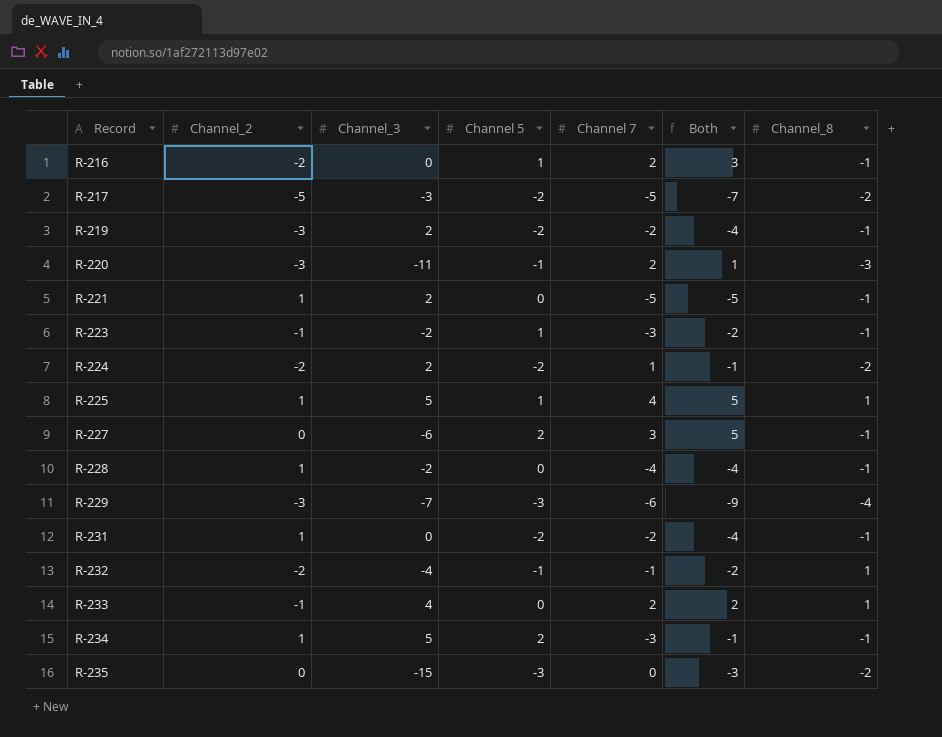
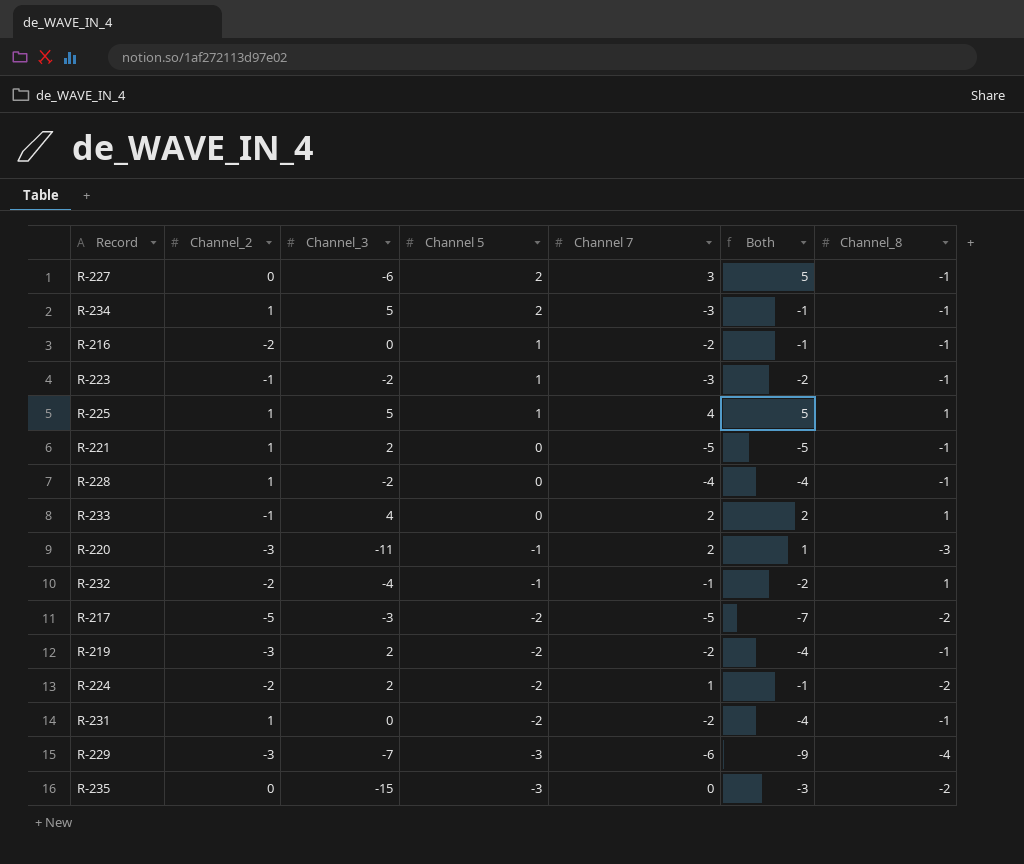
row order: Record ascending -> Channel 5 descending
R-216 | Channel 7: 2 -> -2
R-216 | Both: 3 -> -1

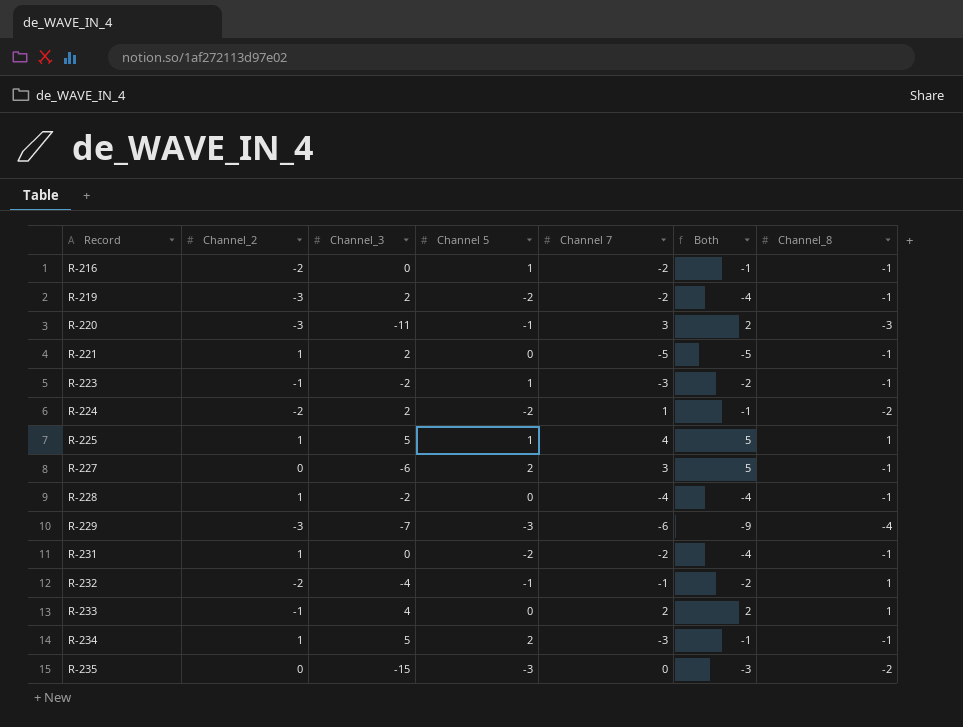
row order: Channel 5 descending -> Record ascending
row R-217: -5 | -3 | -2 | -5 | -7 | -2 -> none
R-220 | Channel 7: 2 -> 3
R-220 | Both: 1 -> 2

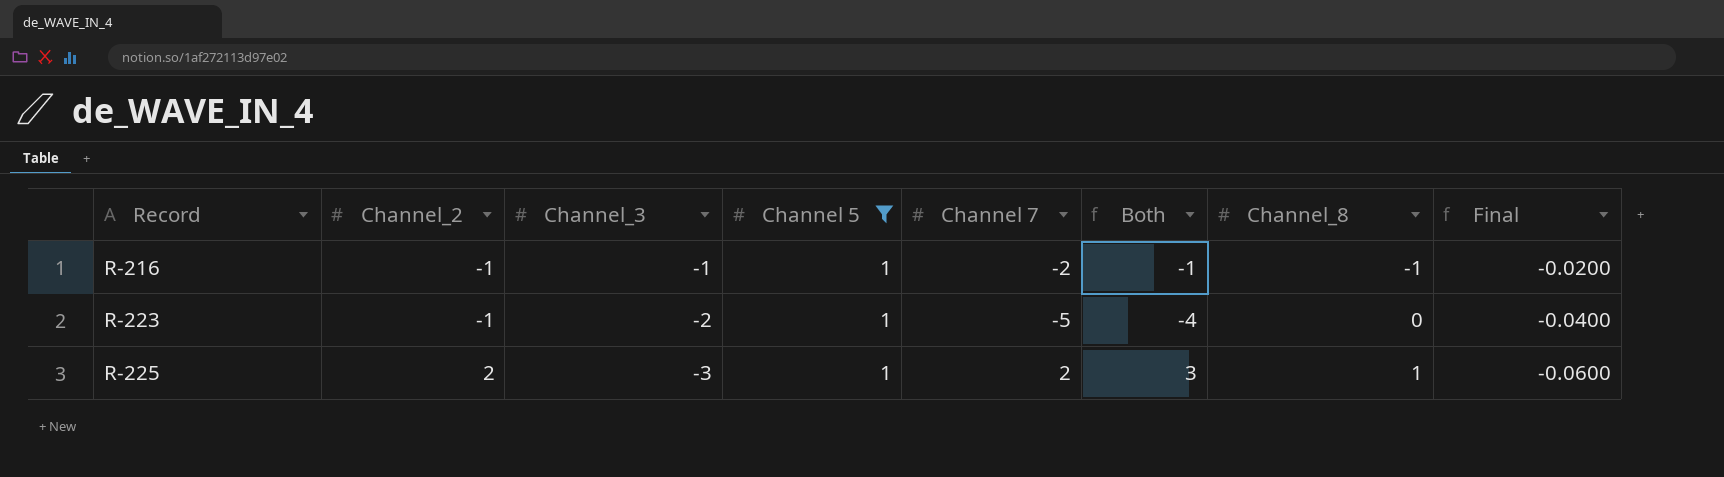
filter: none -> Channel 5 = 1
column Final | formula: none -> [Channel_3] * 0.02
R-216 | Channel_2: -2 -> -1
R-216 | Channel_3: 0 -> -1
R-223 | Channel 7: -3 -> -5
R-223 | Both: -2 -> -4
R-223 | Channel_8: -1 -> 0
R-225 | Channel_2: 1 -> 2
R-225 | Channel_3: 5 -> -3
R-225 | Channel 7: 4 -> 2
R-225 | Both: 5 -> 3

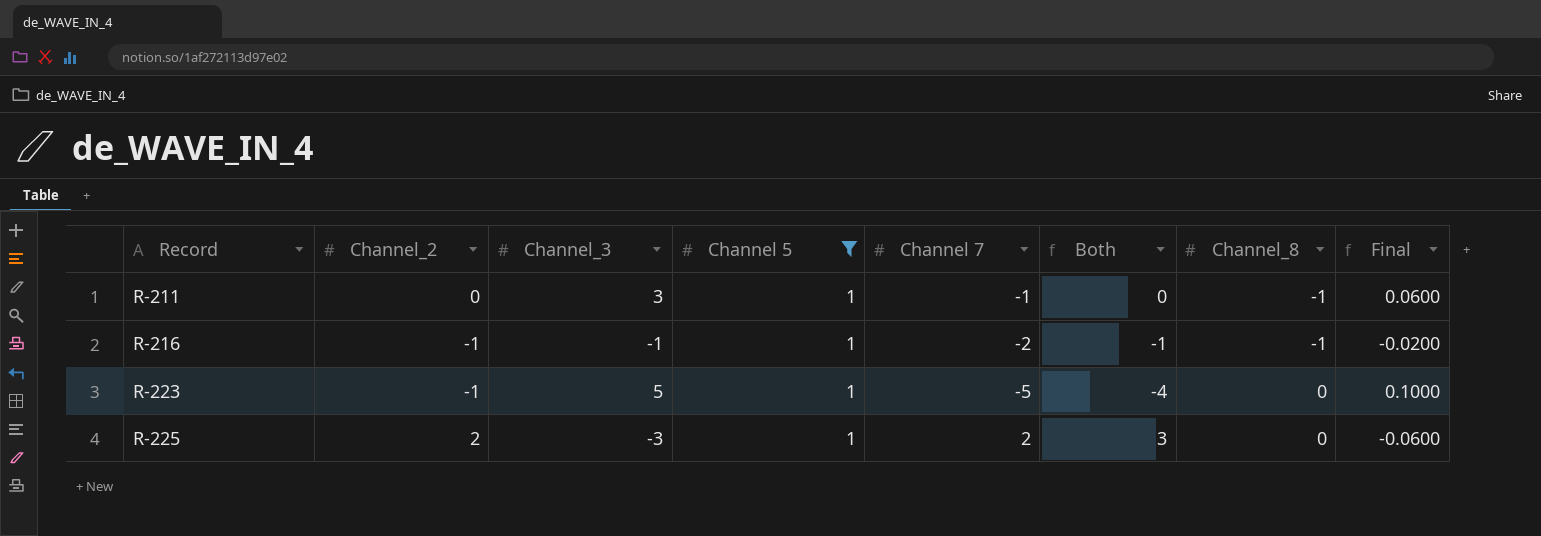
row R-211: none -> 0 | 3 | 1 | -1 | 0 | -1 | 0.0600
R-223 | Channel_3: -2 -> 5
R-223 | Final: -0.0400 -> 0.1000
R-225 | Channel_8: 1 -> 0

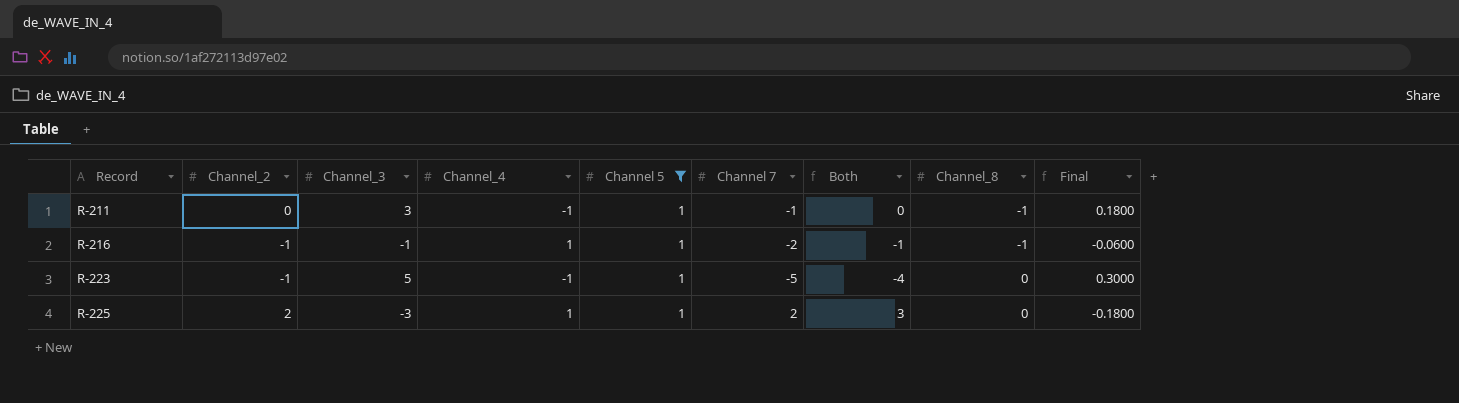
column Channel_4 | position: none -> 4
column Final | formula: [Channel_3] * 0.02 -> [Channel_3] * 0.06

